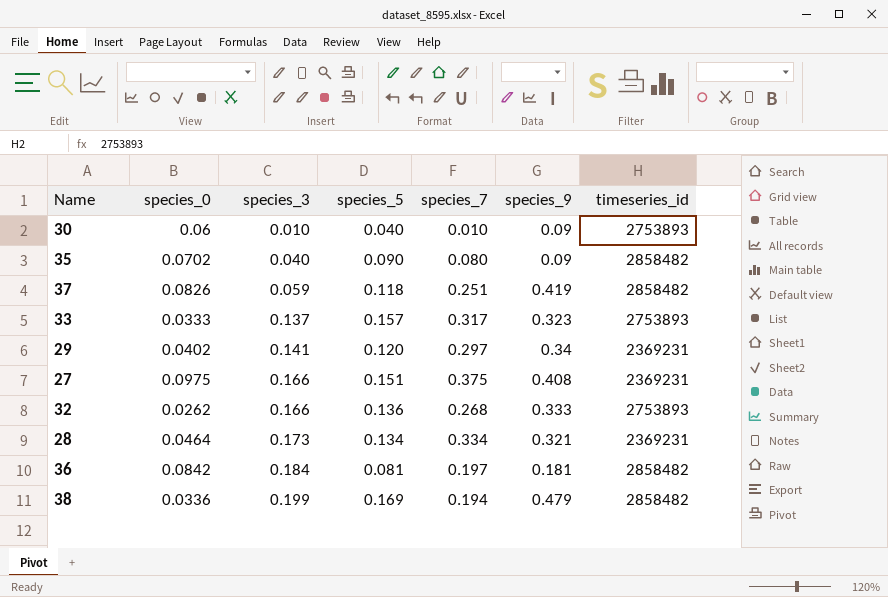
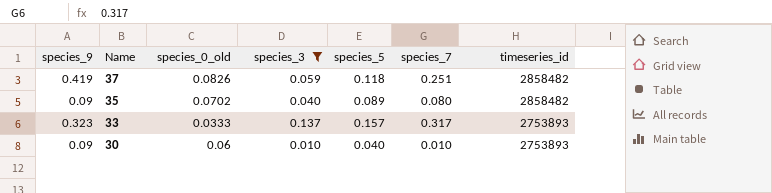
filter: none -> species_3 <= 0.137
row order: species_3 ascending -> Name descending
column species_9 | position: 6 -> 1
column name: species_0 -> species_0_old
35 | species_5: 0.090 -> 0.089

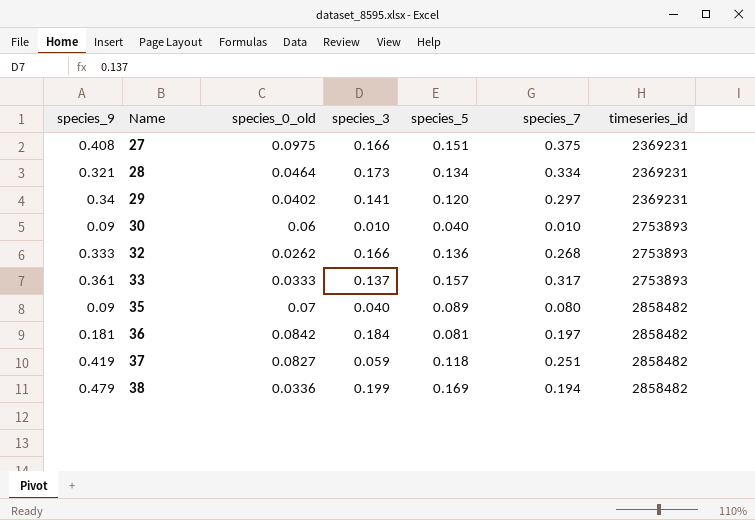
filter: species_3 <= 0.137 -> none
row order: Name descending -> Name ascending
33 | species_9: 0.323 -> 0.361
35 | species_0_old: 0.0702 -> 0.07
37 | species_0_old: 0.0826 -> 0.0827

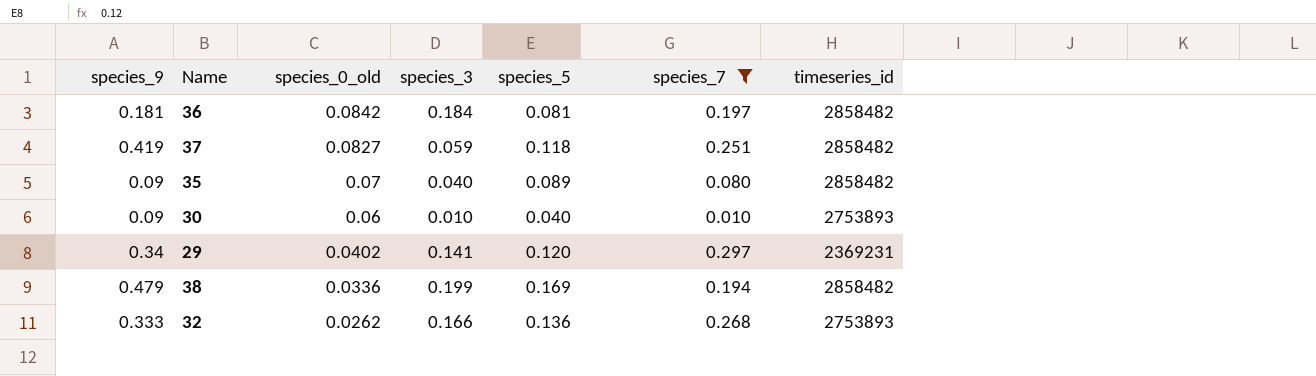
filter: none -> species_7 <= 0.297
row order: Name ascending -> species_0_old descending

